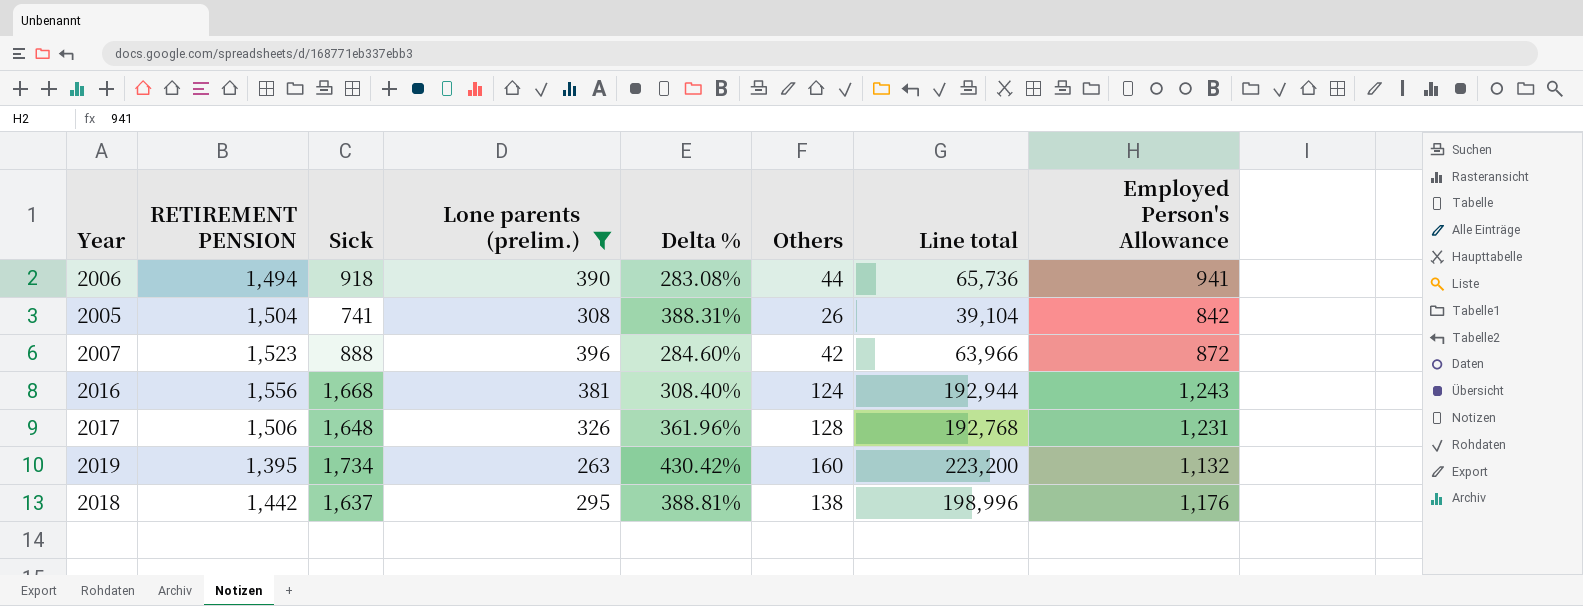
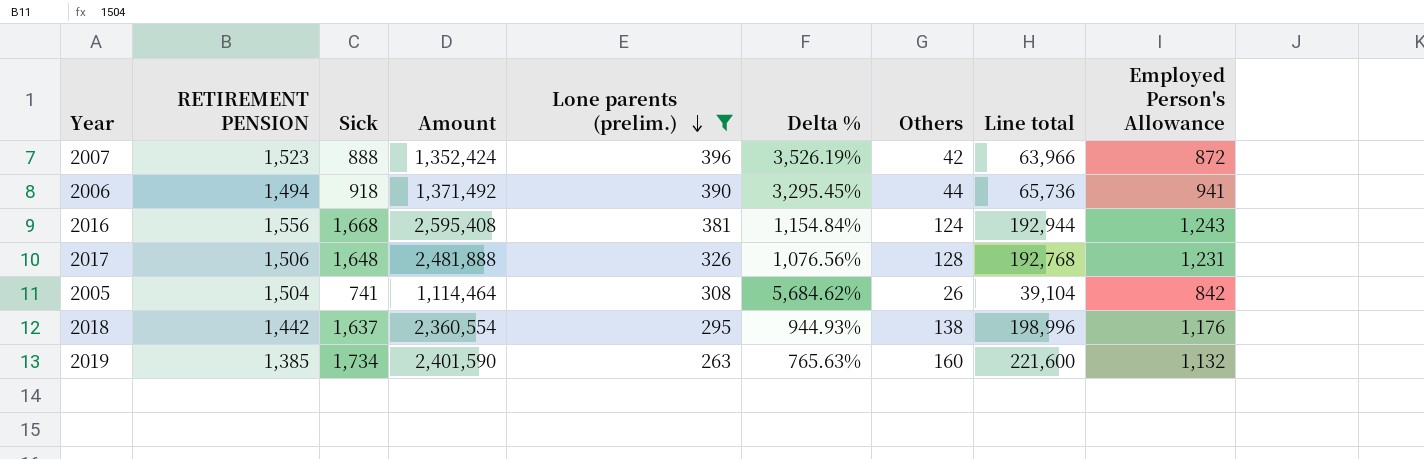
row order: none -> Lone parents (prelim.) descending
column Amount | formula: none -> [RETIREMENT PENSION] * [Sick]
column Delta % | formula: ([RETIREMENT PENSION] - [Lone parents (prelim.)]) / [Lone parents (prelim.)] -> ([RETIREMENT PENSION] - [Others]) / [Others]
2019 | RETIREMENT PENSION: 1,395 -> 1,385
2019 | Line total: 223,200 -> 221,600

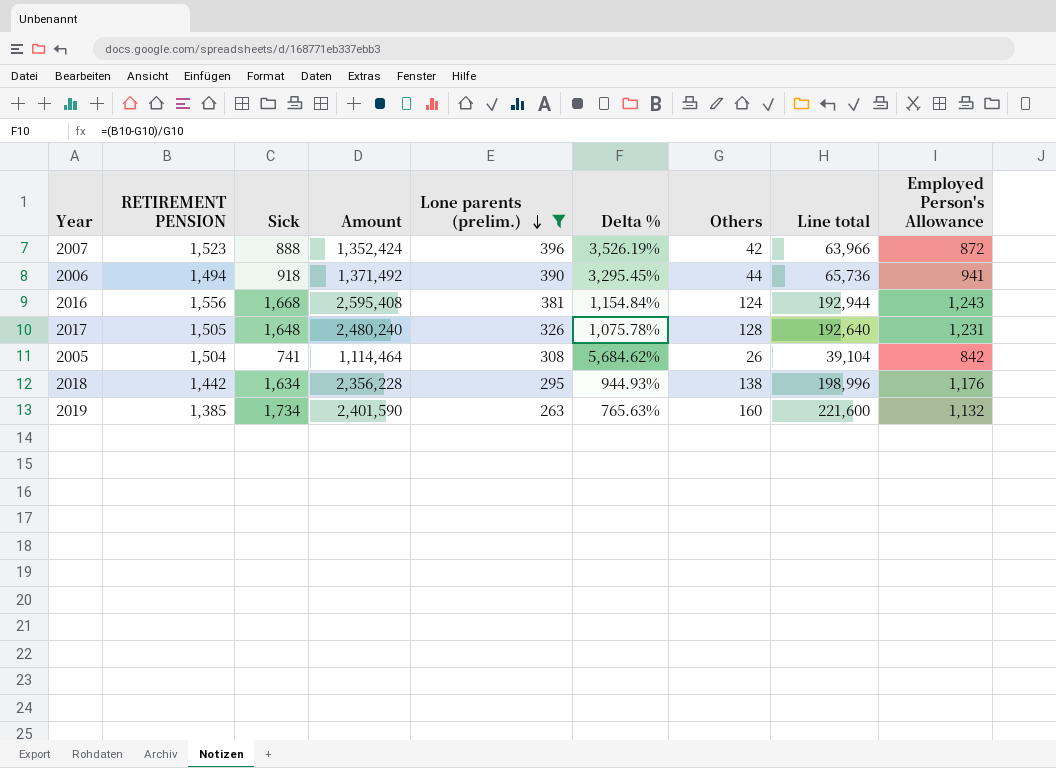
2017 | RETIREMENT PENSION: 1,506 -> 1,505
2017 | Amount: 2,481,888 -> 2,480,240
2017 | Delta %: 1,076.56% -> 1,075.78%
2017 | Line total: 192,768 -> 192,640
2018 | Sick: 1,637 -> 1,634
2018 | Amount: 2,360,554 -> 2,356,228

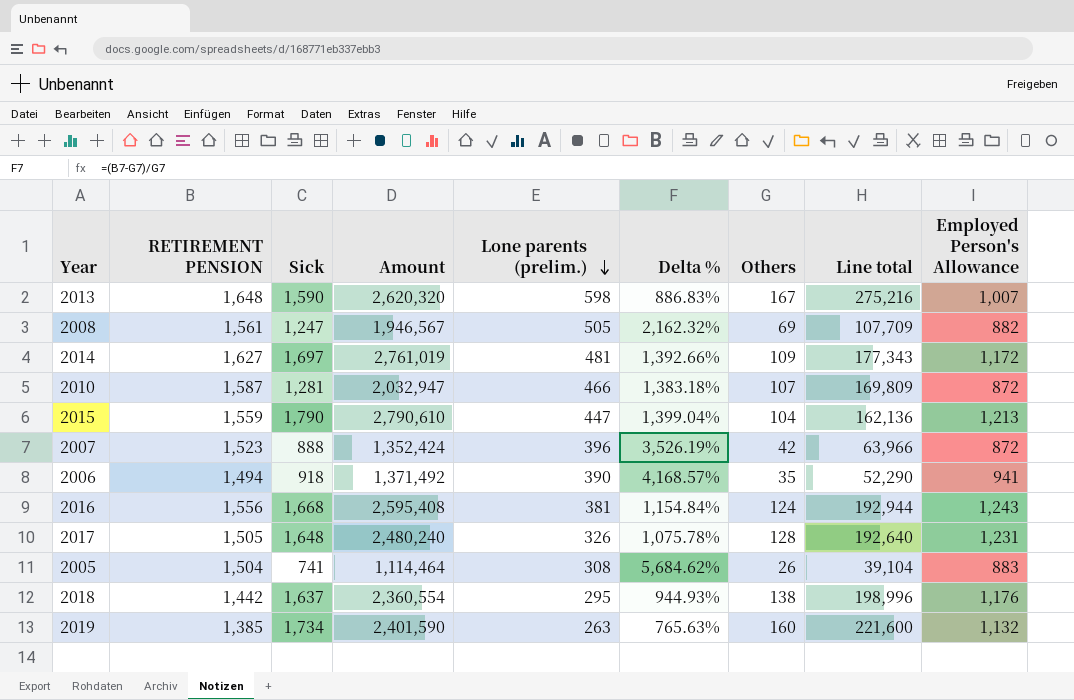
filter: Lone parents (prelim.) <= 396 -> none
2006 | Delta %: 3,295.45% -> 4,168.57%
2006 | Others: 44 -> 35
2006 | Line total: 65,736 -> 52,290
2005 | Employed Person's Allowance: 842 -> 883
2018 | Sick: 1,634 -> 1,637
2018 | Amount: 2,356,228 -> 2,360,554

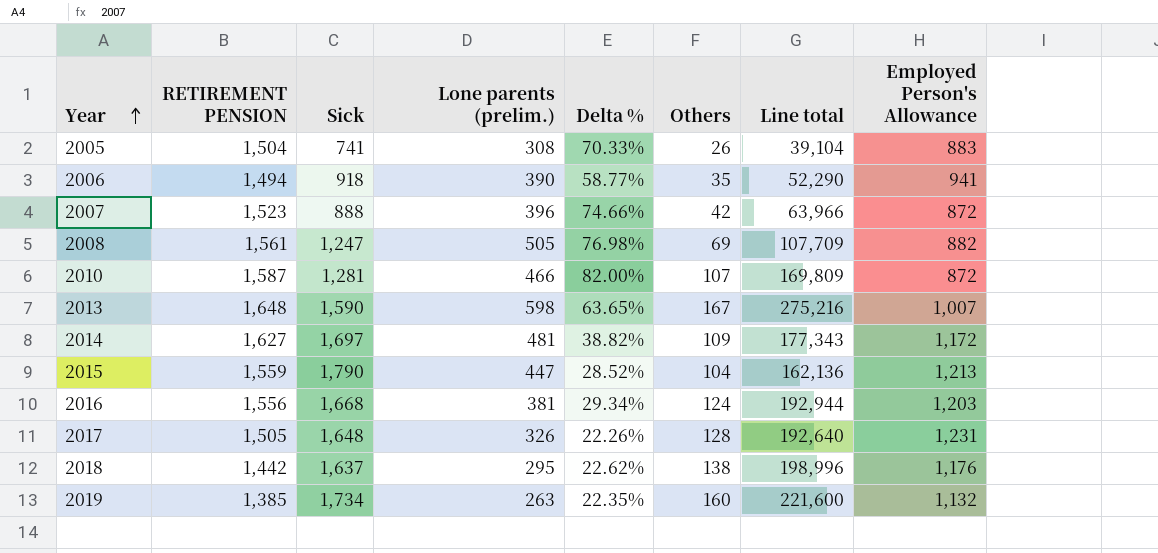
row order: Lone parents (prelim.) descending -> Year ascending
column Amount | formula: [RETIREMENT PENSION] * [Sick] -> none
column Delta % | formula: ([RETIREMENT PENSION] - [Others]) / [Others] -> ([RETIREMENT PENSION] - [Employed Person's Allowance]) / [Employed Person's Allowance]
2016 | Employed Person's Allowance: 1,243 -> 1,203

